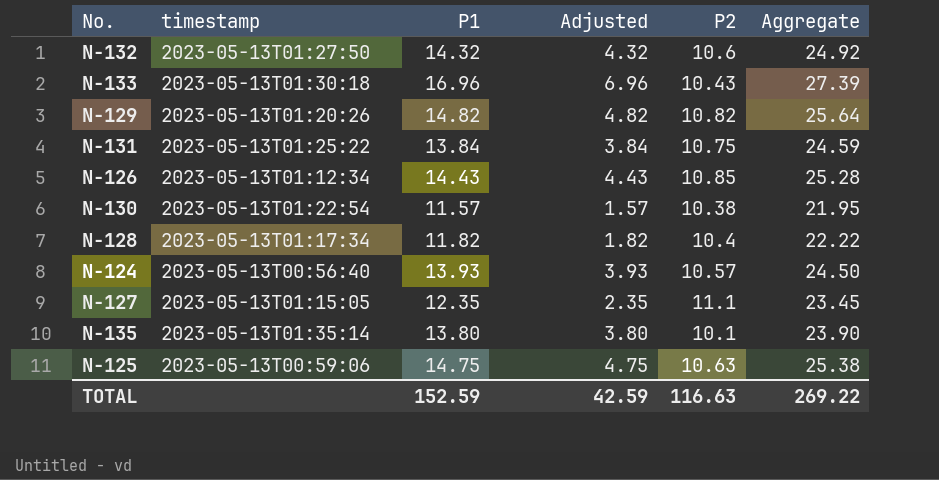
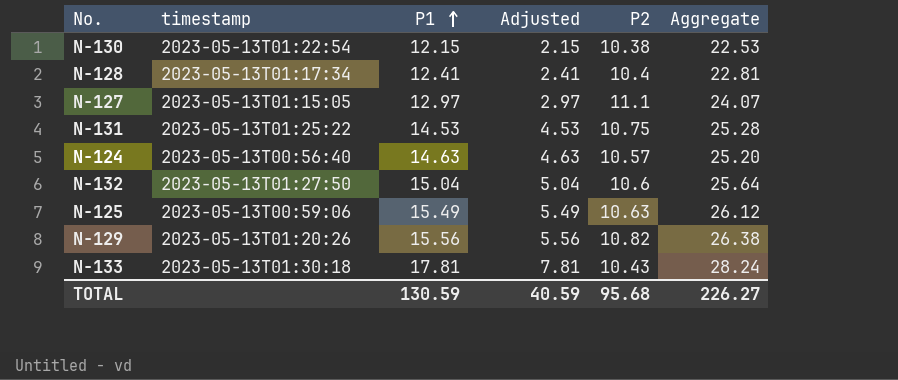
row order: none -> P1 ascending
row N-126: 2023-05-13T01:12:34 | 14.43 | 4.43 | 10.85 | 25.28 -> none
row N-135: 2023-05-13T01:35:14 | 13.80 | 3.80 | 10.1 | 23.90 -> none
N-130 | P1: 11.57 -> 12.15
N-130 | Adjusted: 1.57 -> 2.15
N-130 | Aggregate: 21.95 -> 22.53
N-128 | P1: 11.82 -> 12.41
N-128 | Adjusted: 1.82 -> 2.41
N-128 | Aggregate: 22.22 -> 22.81
N-127 | P1: 12.35 -> 12.97
N-127 | Adjusted: 2.35 -> 2.97
N-127 | Aggregate: 23.45 -> 24.07
N-131 | P1: 13.84 -> 14.53
N-131 | Adjusted: 3.84 -> 4.53
N-131 | Aggregate: 24.59 -> 25.28
N-124 | P1: 13.93 -> 14.63
N-124 | Adjusted: 3.93 -> 4.63
N-124 | Aggregate: 24.50 -> 25.20
N-132 | P1: 14.32 -> 15.04
N-132 | Adjusted: 4.32 -> 5.04
N-132 | Aggregate: 24.92 -> 25.64
N-125 | P1: 14.75 -> 15.49
N-125 | Adjusted: 4.75 -> 5.49
N-125 | Aggregate: 25.38 -> 26.12
N-129 | P1: 14.82 -> 15.56
N-129 | Adjusted: 4.82 -> 5.56
N-129 | Aggregate: 25.64 -> 26.38
N-133 | P1: 16.96 -> 17.81
N-133 | Adjusted: 6.96 -> 7.81
N-133 | Aggregate: 27.39 -> 28.24
TOTAL | P1: 152.59 -> 130.59
TOTAL | Adjusted: 42.59 -> 40.59
TOTAL | P2: 116.63 -> 95.68
TOTAL | Aggregate: 269.22 -> 226.27

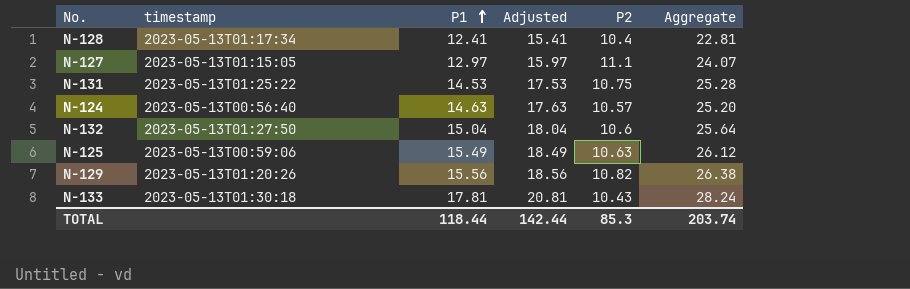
column Adjusted | formula: [P1] - 10 -> [P1] + 3
row N-130: 2023-05-13T01:22:54 | 12.15 | 2.15 | 10.38 | 22.53 -> none
TOTAL | P1: 130.59 -> 118.44
TOTAL | Adjusted: 40.59 -> 142.44
TOTAL | P2: 95.68 -> 85.3
TOTAL | Aggregate: 226.27 -> 203.74

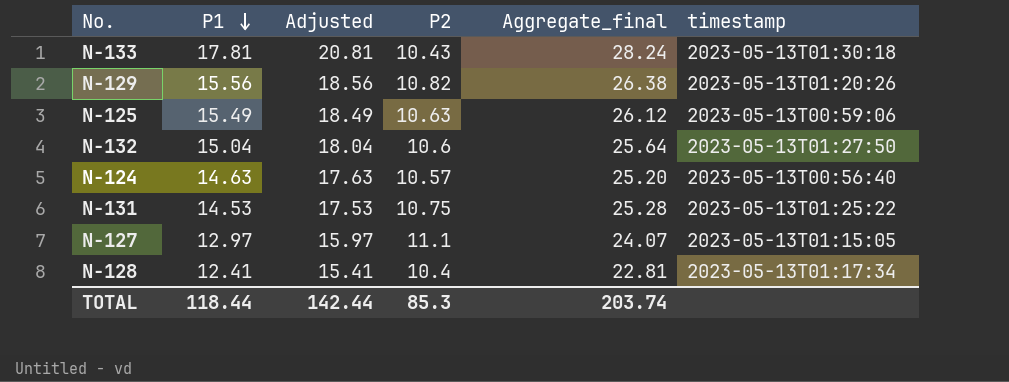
row order: P1 ascending -> P1 descending
column name: Aggregate -> Aggregate_final
column timestamp | position: 2 -> 6

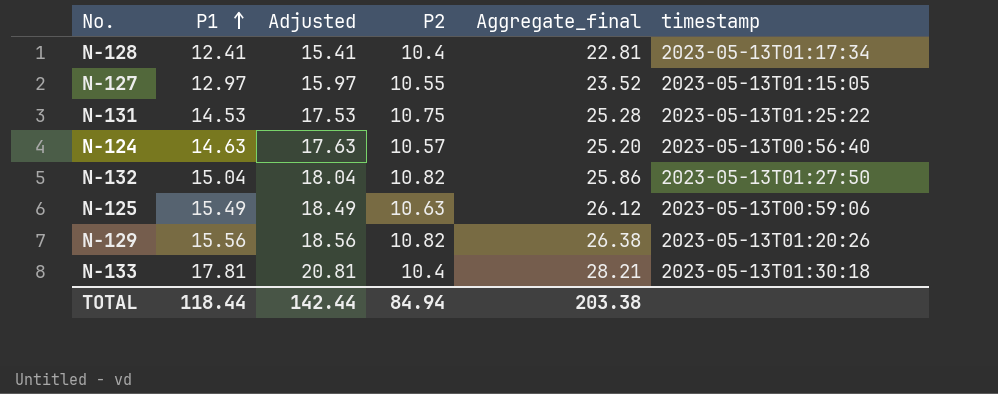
row order: P1 descending -> P1 ascending
N-127 | P2: 11.1 -> 10.55
N-127 | Aggregate_final: 24.07 -> 23.52
N-132 | P2: 10.6 -> 10.82
N-132 | Aggregate_final: 25.64 -> 25.86
N-133 | P2: 10.43 -> 10.4
N-133 | Aggregate_final: 28.24 -> 28.21
TOTAL | P2: 85.3 -> 84.94
TOTAL | Aggregate_final: 203.74 -> 203.38

